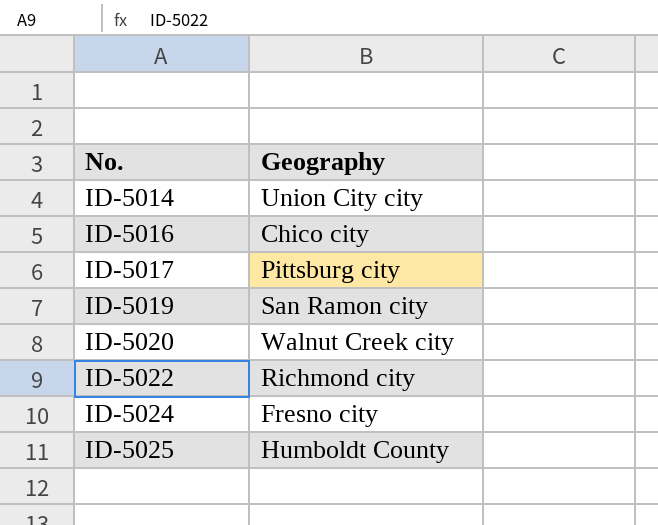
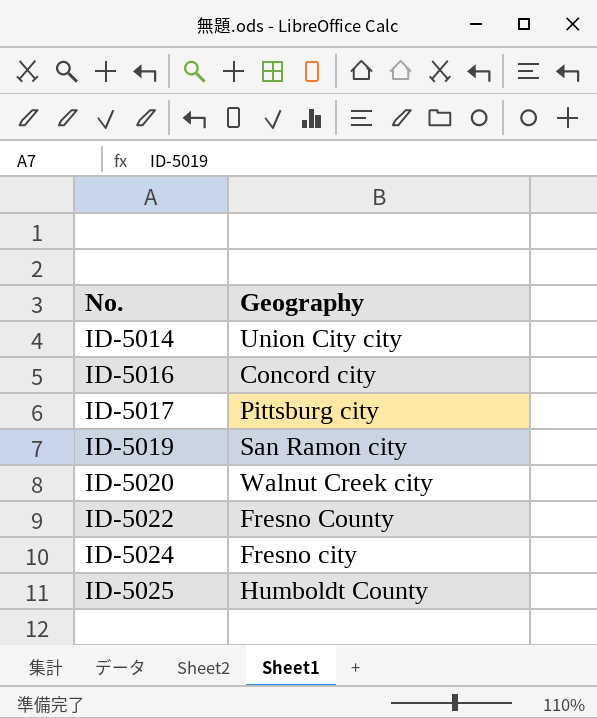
ID-5016 | Geography: Chico city -> Concord city
ID-5022 | Geography: Richmond city -> Fresno County

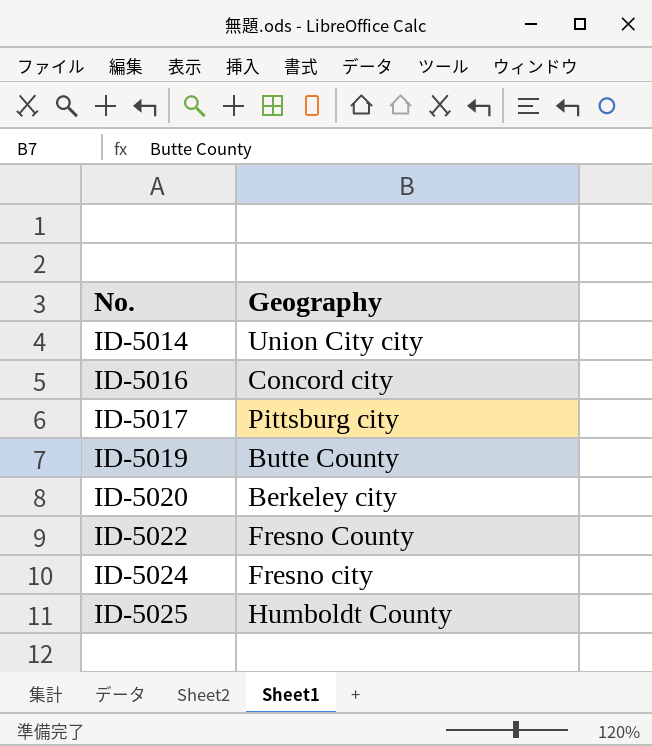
ID-5019 | Geography: San Ramon city -> Butte County
ID-5020 | Geography: Walnut Creek city -> Berkeley city

